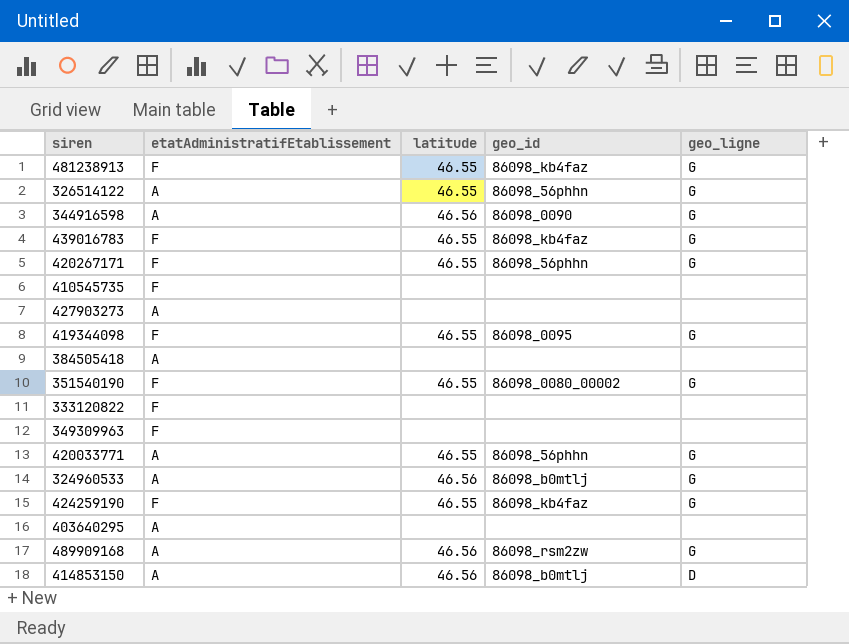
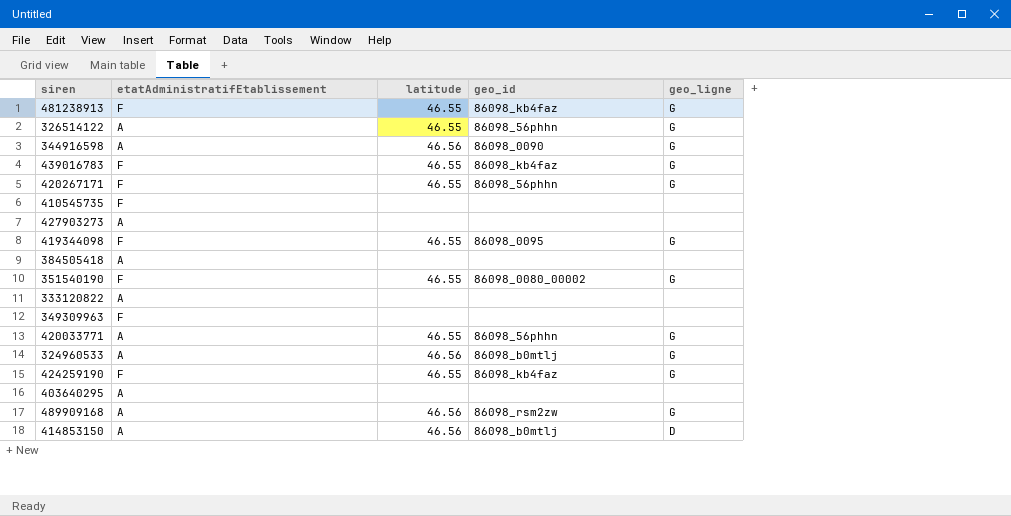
333120822 | etatAdministratifEtablissement: F -> A

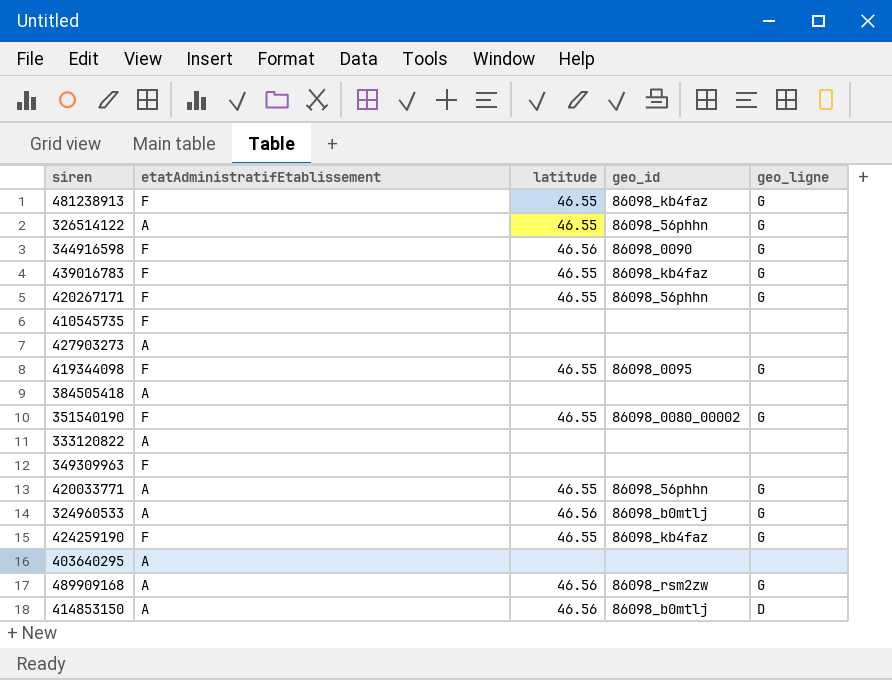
344916598 | etatAdministratifEtablissement: A -> F

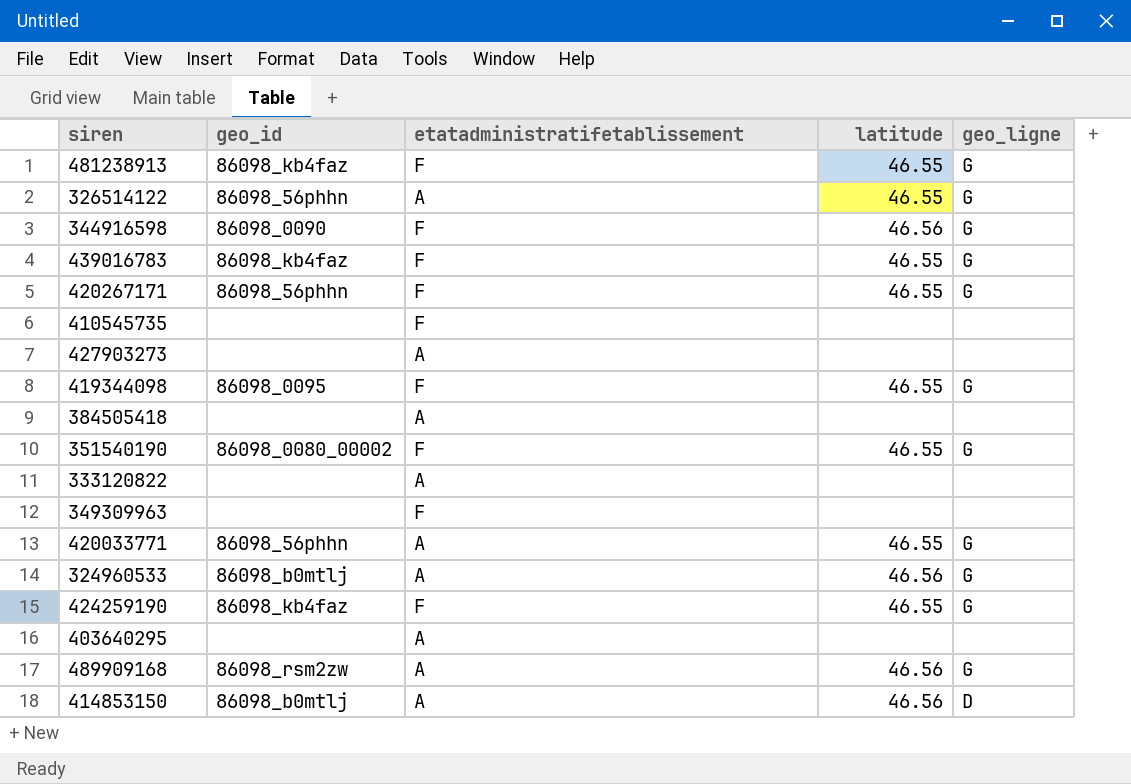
column geo_id | position: 4 -> 2
column name: etatAdministratifEtablissement -> etatadministratifetablissement

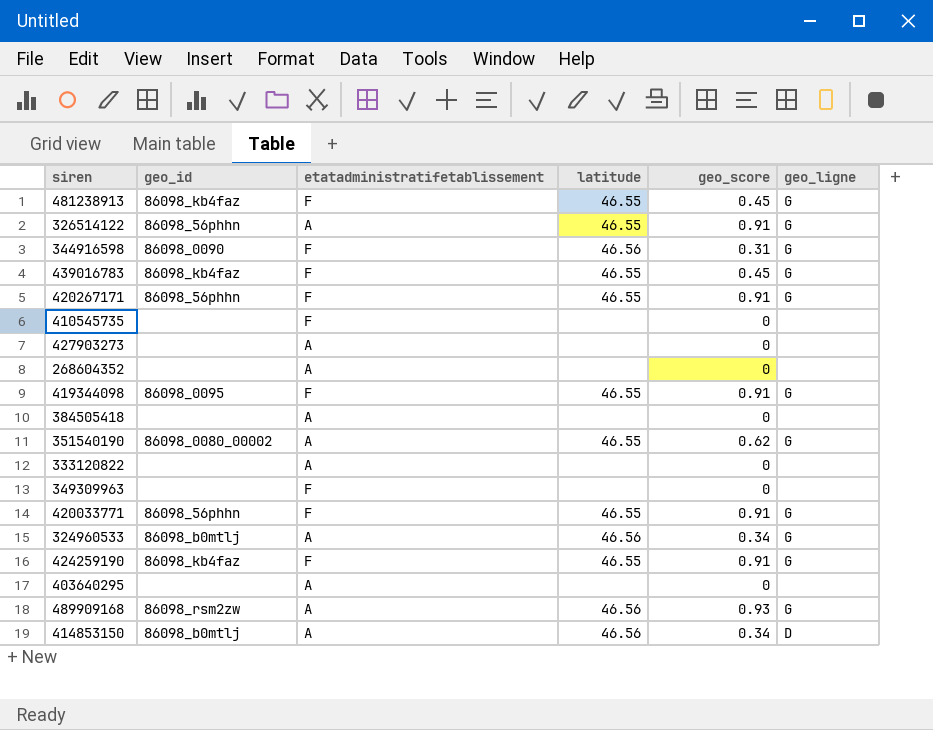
column geo_score | position: none -> 5
row 268604352: none -> none | A | none | 0 | none
351540190 | etatadministratifetablissement: F -> A
420033771 | etatadministratifetablissement: A -> F

